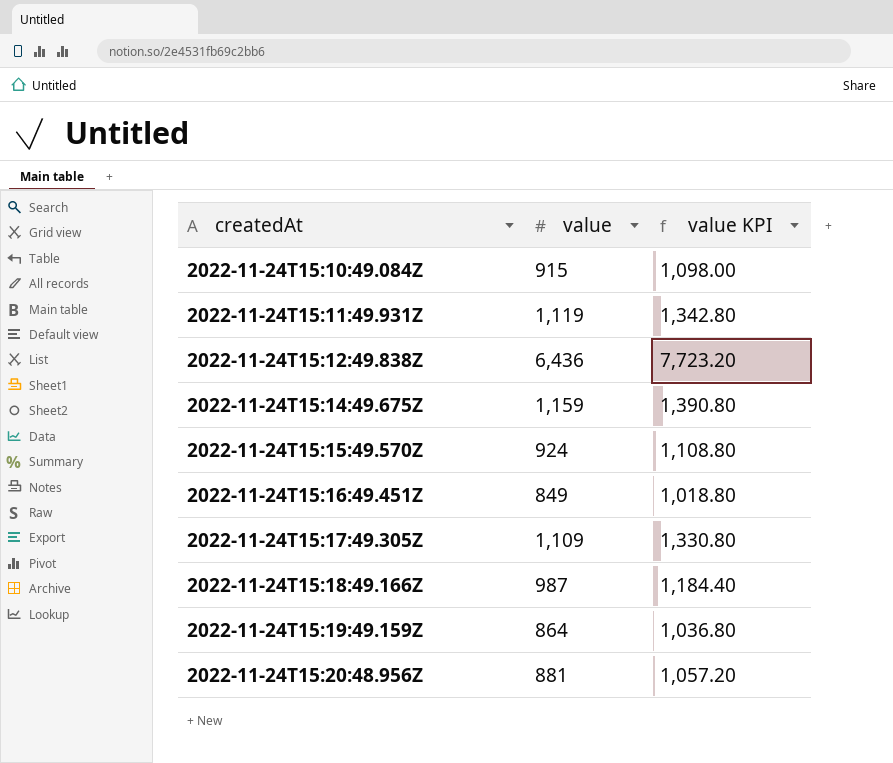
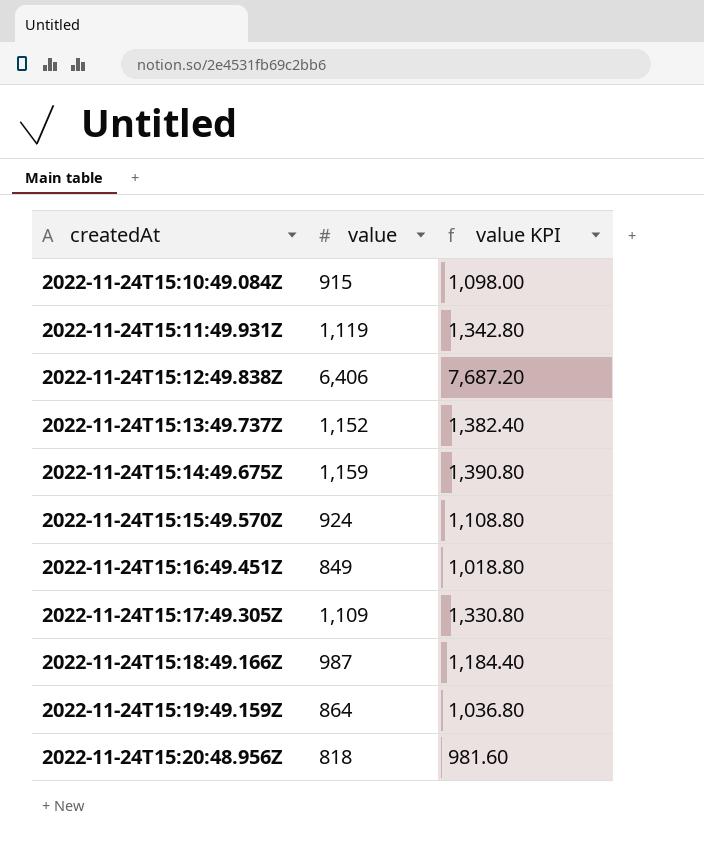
2022-11-24T15:12:49.838Z | value: 6,436 -> 6,406
2022-11-24T15:12:49.838Z | value KPI: 7,723.20 -> 7,687.20
row 2022-11-24T15:13:49.737Z: none -> 1,152 | 1,382.40
2022-11-24T15:20:48.956Z | value: 881 -> 818
2022-11-24T15:20:48.956Z | value KPI: 1,057.20 -> 981.60

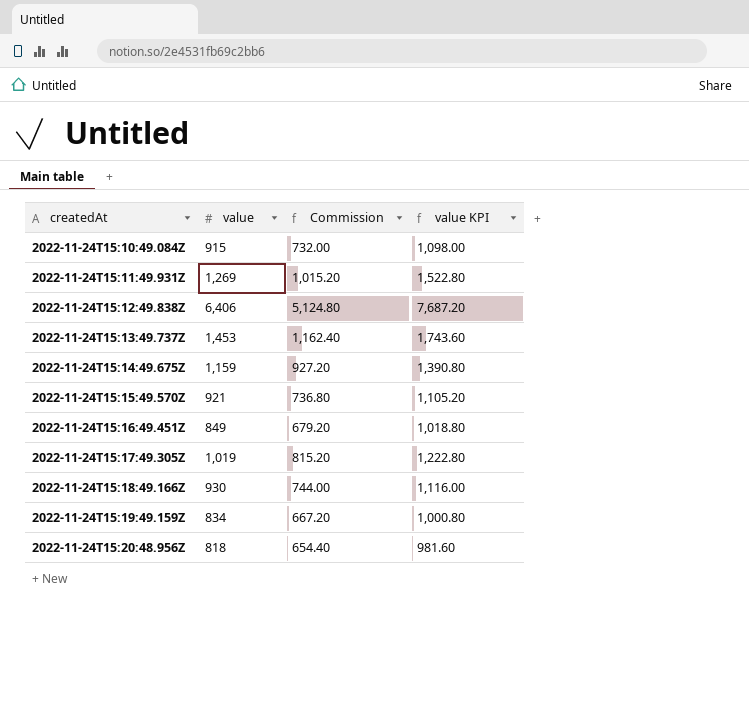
column Commission | formula: none -> [value] * 0.8
2022-11-24T15:11:49.931Z | value: 1,119 -> 1,269
2022-11-24T15:11:49.931Z | value KPI: 1,342.80 -> 1,522.80
2022-11-24T15:13:49.737Z | value: 1,152 -> 1,453
2022-11-24T15:13:49.737Z | value KPI: 1,382.40 -> 1,743.60
2022-11-24T15:15:49.570Z | value: 924 -> 921
2022-11-24T15:15:49.570Z | value KPI: 1,108.80 -> 1,105.20
2022-11-24T15:17:49.305Z | value: 1,109 -> 1,019
2022-11-24T15:17:49.305Z | value KPI: 1,330.80 -> 1,222.80
2022-11-24T15:18:49.166Z | value: 987 -> 930
2022-11-24T15:18:49.166Z | value KPI: 1,184.40 -> 1,116.00
2022-11-24T15:19:49.159Z | value: 864 -> 834
2022-11-24T15:19:49.159Z | value KPI: 1,036.80 -> 1,000.80

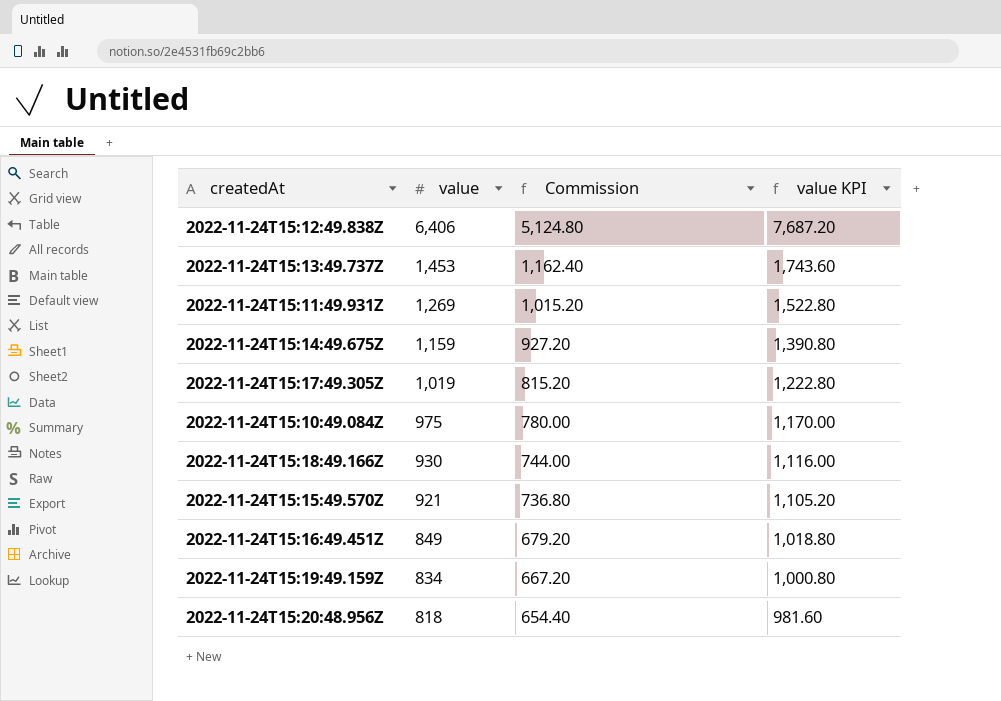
row order: createdAt ascending -> value descending
2022-11-24T15:10:49.084Z | value: 915 -> 975
2022-11-24T15:10:49.084Z | Commission: 732.00 -> 780.00
2022-11-24T15:10:49.084Z | value KPI: 1,098.00 -> 1,170.00

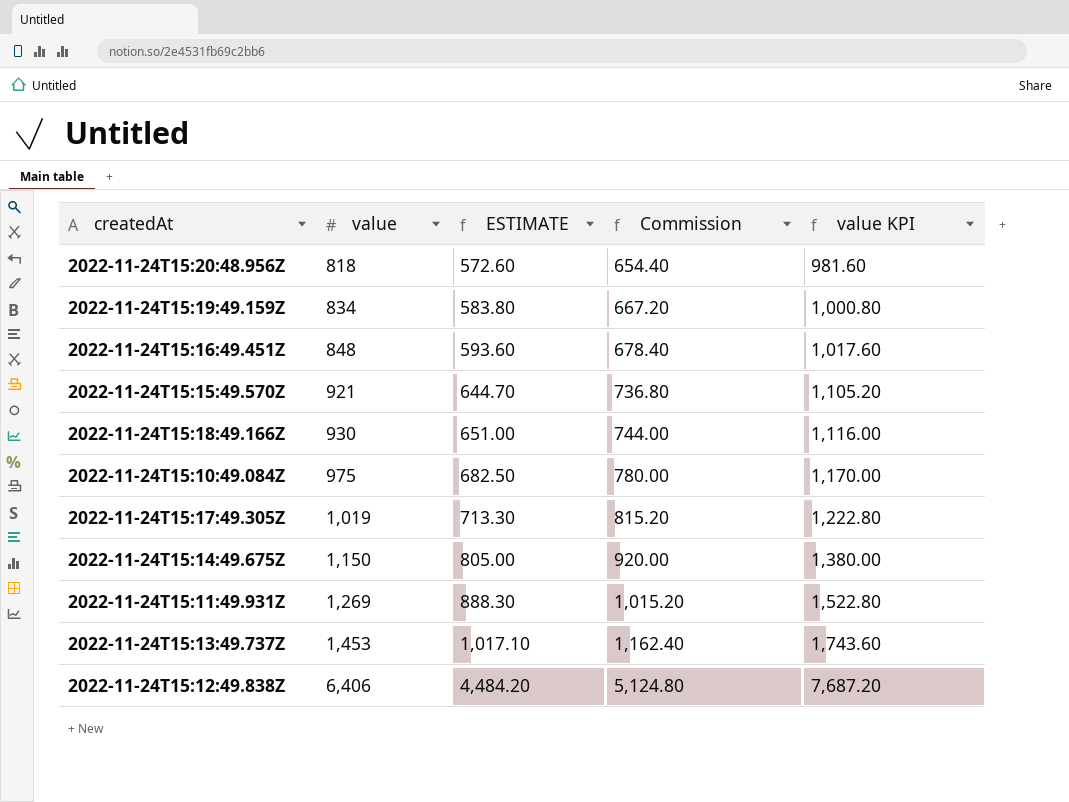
row order: value descending -> value ascending
column ESTIMATE | formula: none -> [value] * 0.7
2022-11-24T15:16:49.451Z | value: 849 -> 848
2022-11-24T15:16:49.451Z | Commission: 679.20 -> 678.40
2022-11-24T15:16:49.451Z | value KPI: 1,018.80 -> 1,017.60
2022-11-24T15:14:49.675Z | value: 1,159 -> 1,150
2022-11-24T15:14:49.675Z | Commission: 927.20 -> 920.00
2022-11-24T15:14:49.675Z | value KPI: 1,390.80 -> 1,380.00

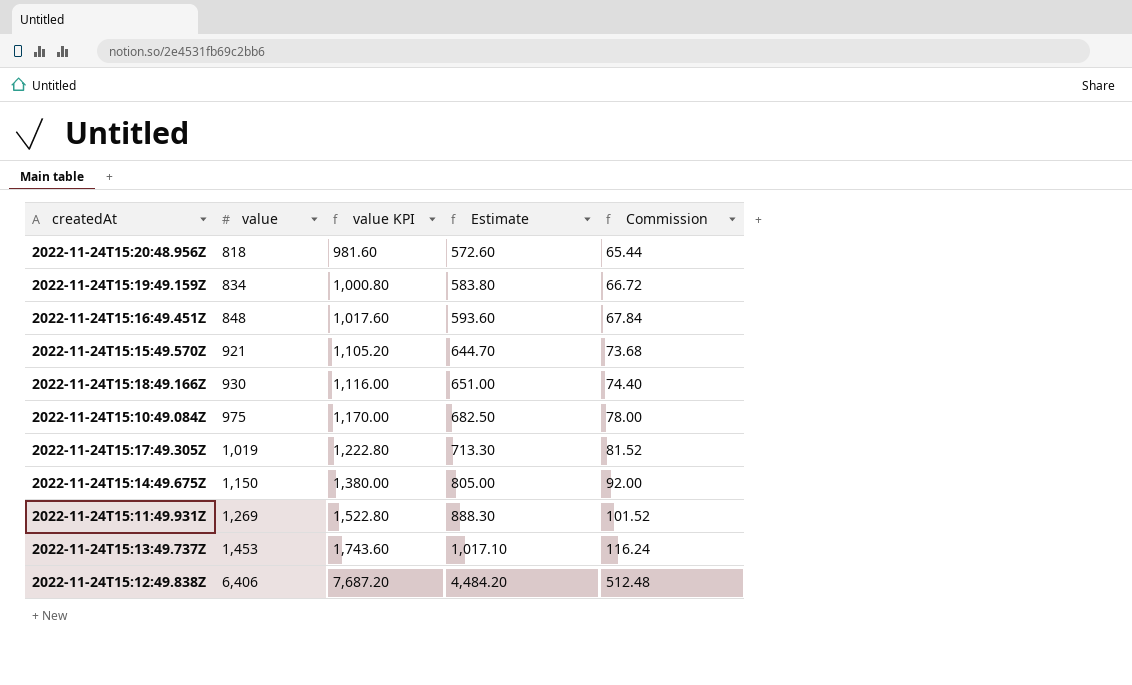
column value KPI | position: 5 -> 3
column name: ESTIMATE -> Estimate
column Commission | formula: [value] * 0.8 -> [value] * 0.08

